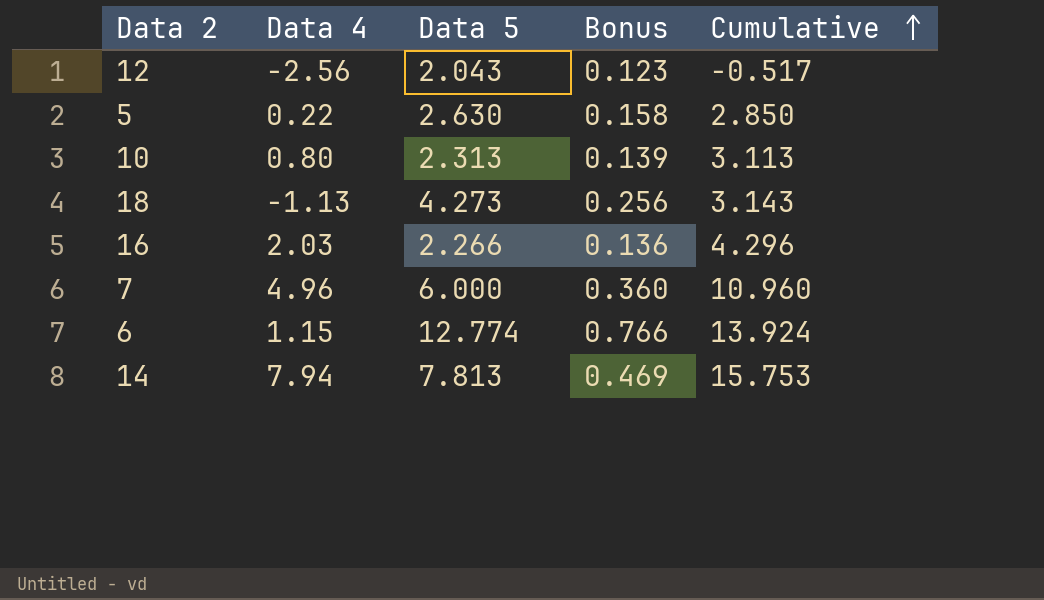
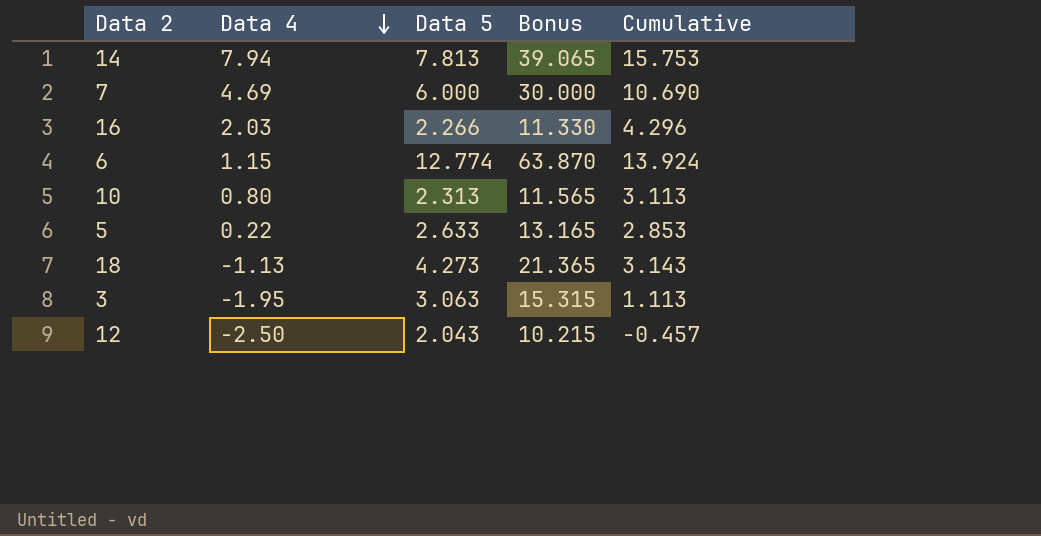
row order: Cumulative ascending -> Data 4 descending
column Bonus | formula: [Data 5] * 0.06 -> [Data 5] * 5
7 | Data 4: 4.96 -> 4.69
7 | Cumulative: 10.960 -> 10.690
5 | Data 5: 2.630 -> 2.633
5 | Cumulative: 2.850 -> 2.853
row 3: none -> -1.95 | 3.063 | 15.315 | 1.113
12 | Data 4: -2.56 -> -2.50
12 | Cumulative: -0.517 -> -0.457

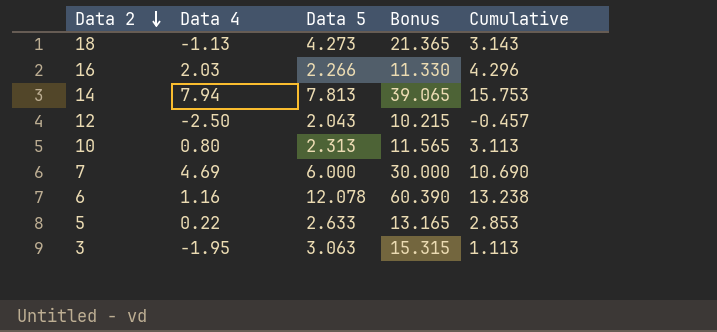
row order: Data 4 descending -> Data 2 descending
6 | Data 4: 1.15 -> 1.16
6 | Data 5: 12.774 -> 12.078
6 | Bonus: 63.870 -> 60.390
6 | Cumulative: 13.924 -> 13.238

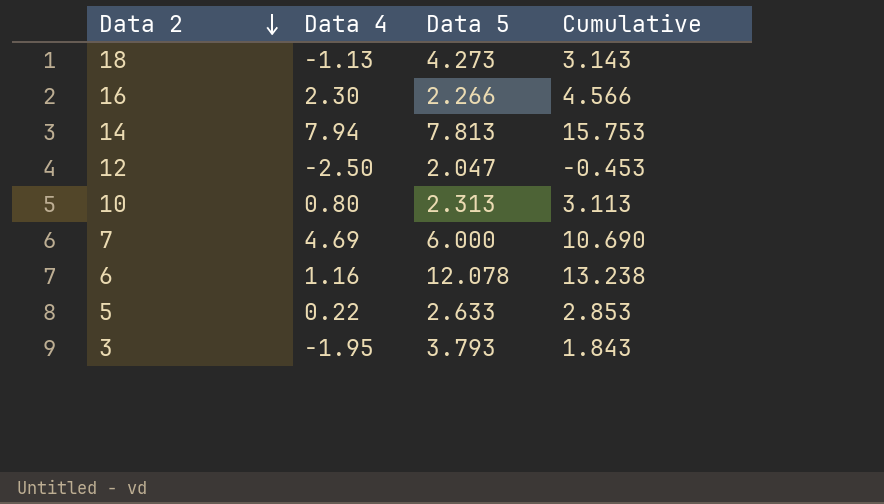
column Bonus | formula: [Data 5] * 5 -> none
16 | Data 4: 2.03 -> 2.30
16 | Cumulative: 4.296 -> 4.566
12 | Data 5: 2.043 -> 2.047
12 | Cumulative: -0.457 -> -0.453
3 | Data 5: 3.063 -> 3.793
3 | Cumulative: 1.113 -> 1.843

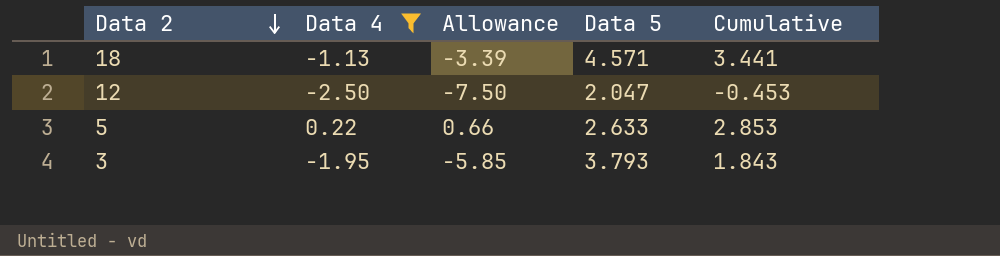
filter: none -> Data 4 <= 0.22
column Allowance | formula: none -> [Data 4] * 3
18 | Data 5: 4.273 -> 4.571
18 | Cumulative: 3.143 -> 3.441

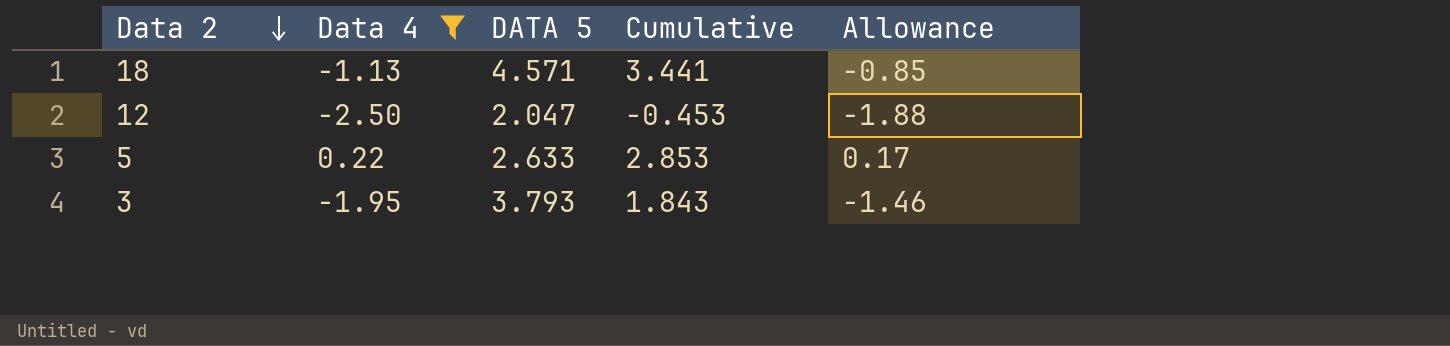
column name: Data 5 -> DATA 5
column Allowance | formula: [Data 4] * 3 -> [Data 4] * 0.75
column Allowance | position: 3 -> 5

